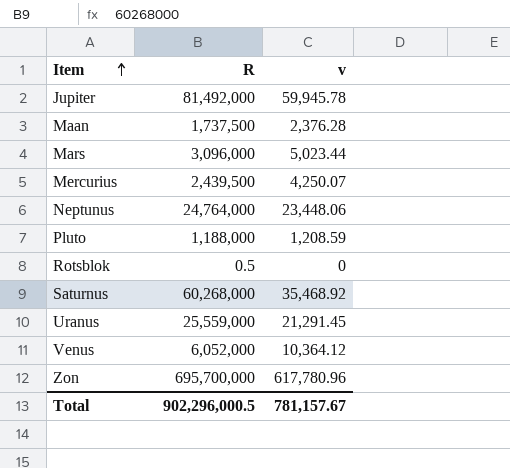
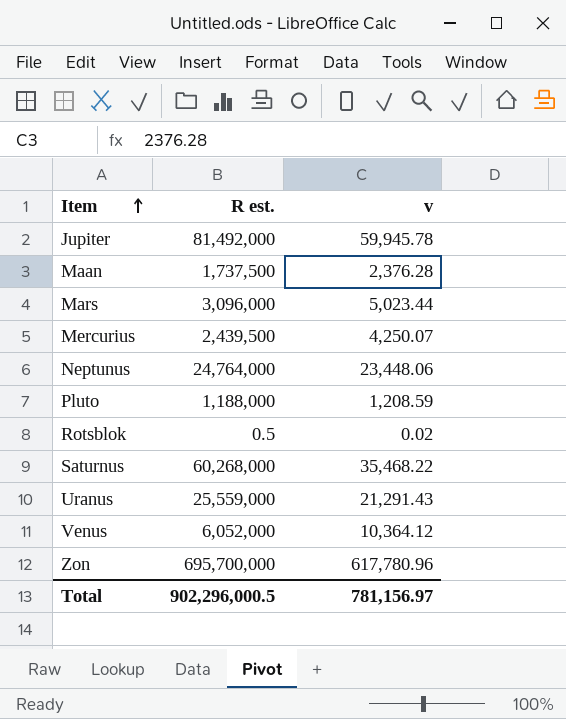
column name: R -> R est.
Rotsblok | v: 0 -> 0.02
Saturnus | v: 35,468.92 -> 35,468.22
Uranus | v: 21,291.45 -> 21,291.43
Total | v: 781,157.67 -> 781,156.97

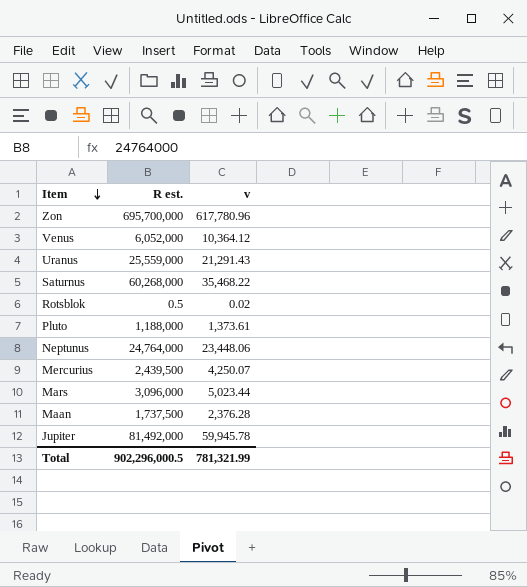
row order: Item ascending -> Item descending
Pluto | v: 1,208.59 -> 1,373.61
Total | v: 781,156.97 -> 781,321.99

